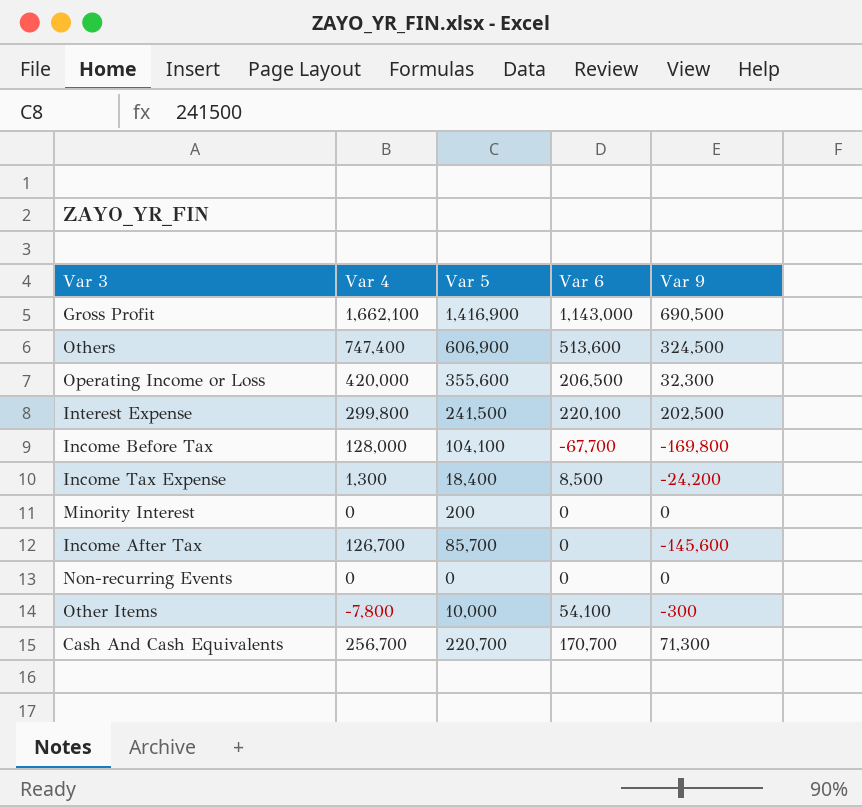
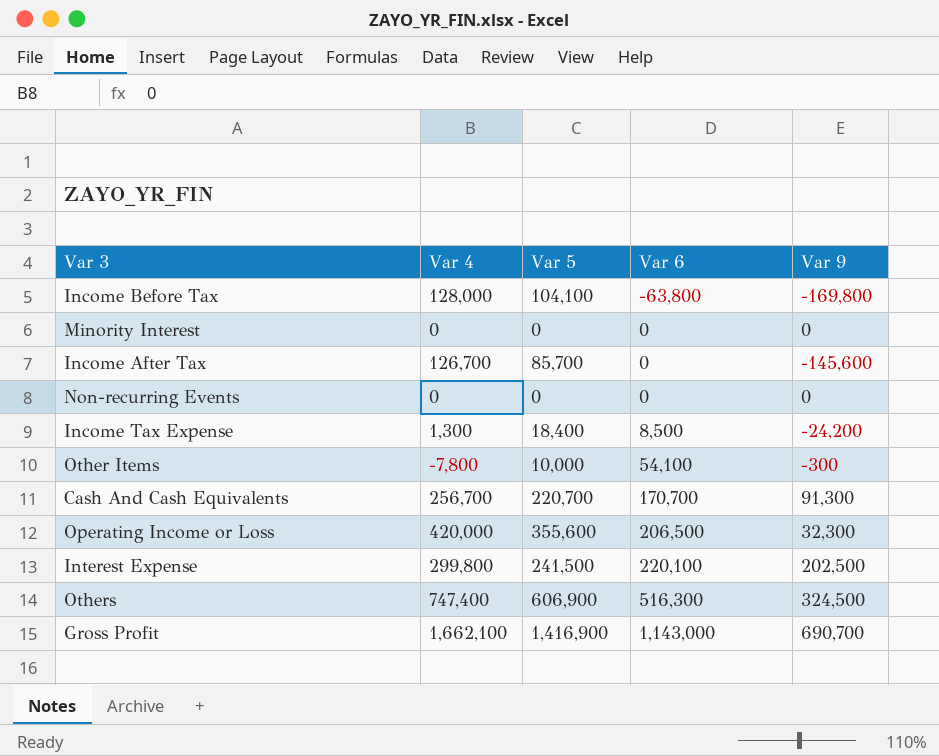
row order: none -> Var 6 ascending
Income Before Tax | Var 6: -67,700 -> -63,800
Minority Interest | Var 5: 200 -> 0
Cash And Cash Equivalents | Var 9: 71,300 -> 91,300
Others | Var 6: 513,600 -> 516,300
Gross Profit | Var 9: 690,500 -> 690,700

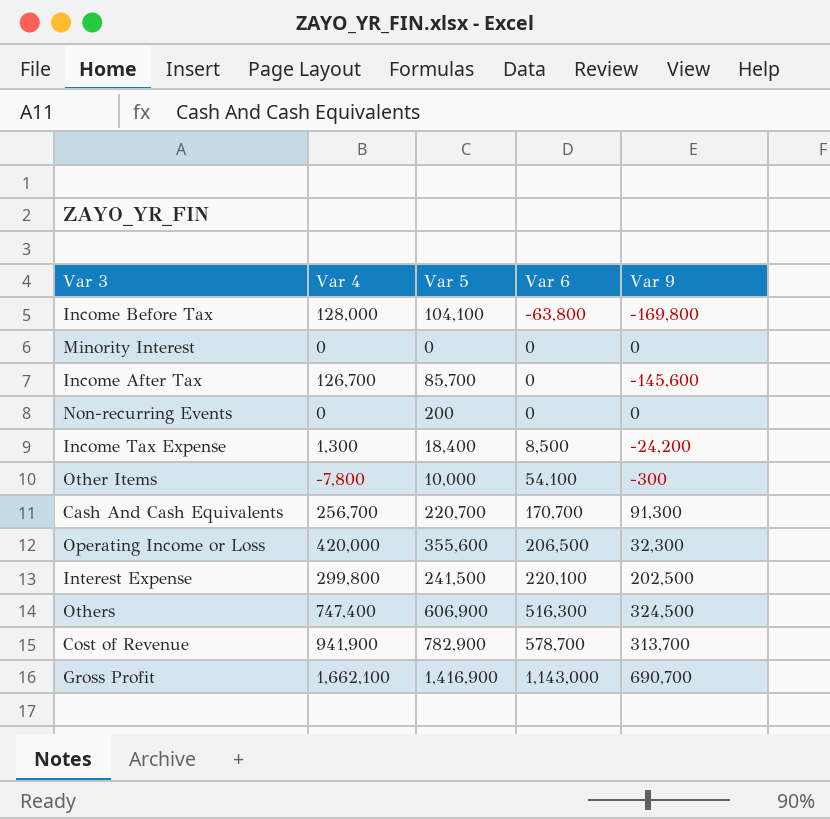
Non-recurring Events | Var 5: 0 -> 200
row Cost of Revenue: none -> 941,900 | 782,900 | 578,700 | 313,700

